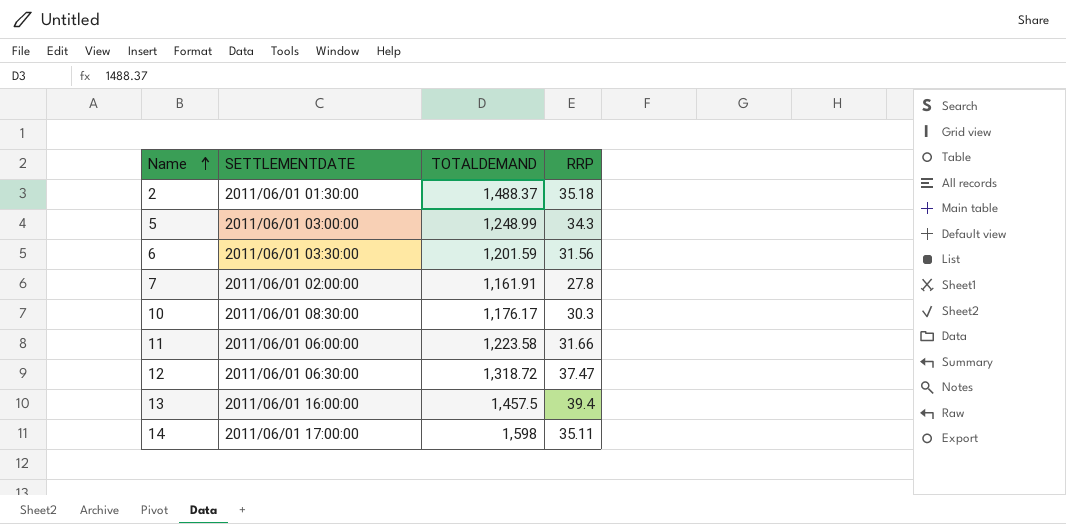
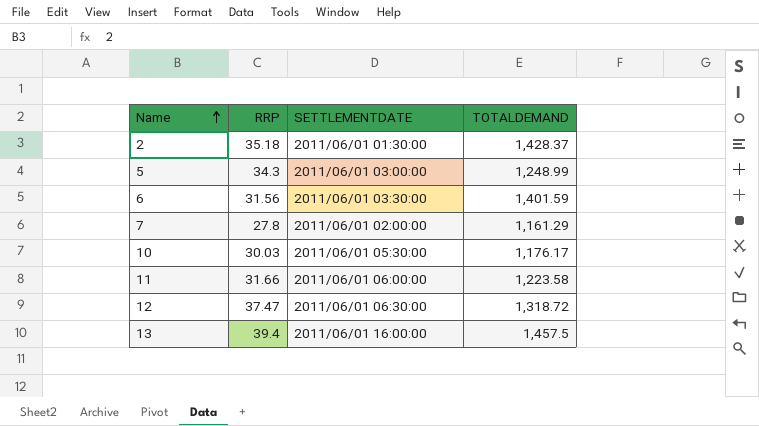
column RRP | position: 4 -> 2
row 14: 2011/06/01 17:00:00 | 1,598 | 35.11 -> none
2 | TOTALDEMAND: 1,488.37 -> 1,428.37
6 | TOTALDEMAND: 1,201.59 -> 1,401.59
7 | TOTALDEMAND: 1,161.91 -> 1,161.29
10 | RRP: 30.3 -> 30.03
10 | SETTLEMENTDATE: 2011/06/01 08:30:00 -> 2011/06/01 05:30:00

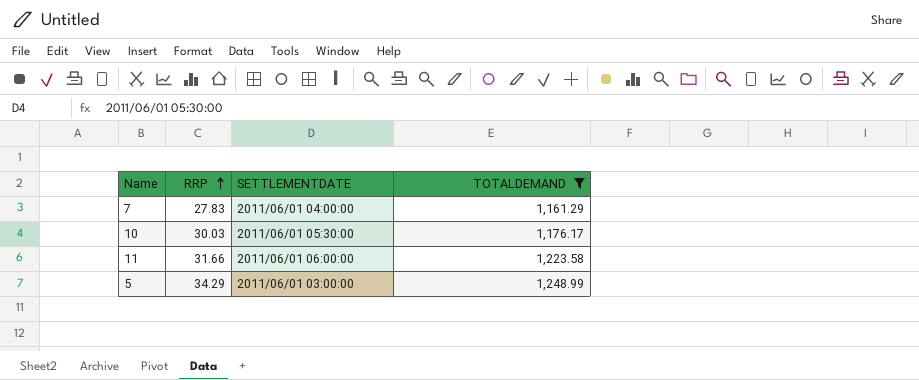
filter: none -> TOTALDEMAND <= 1,248.99
row order: Name ascending -> RRP ascending
7 | RRP: 27.8 -> 27.83
7 | SETTLEMENTDATE: 2011/06/01 02:00:00 -> 2011/06/01 04:00:00
5 | RRP: 34.3 -> 34.29

